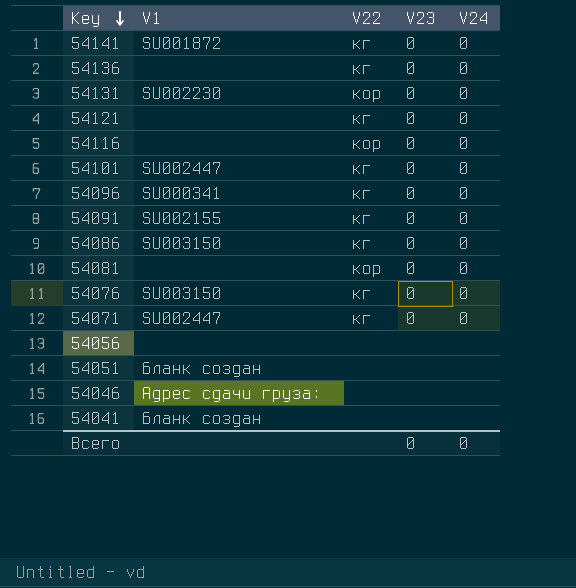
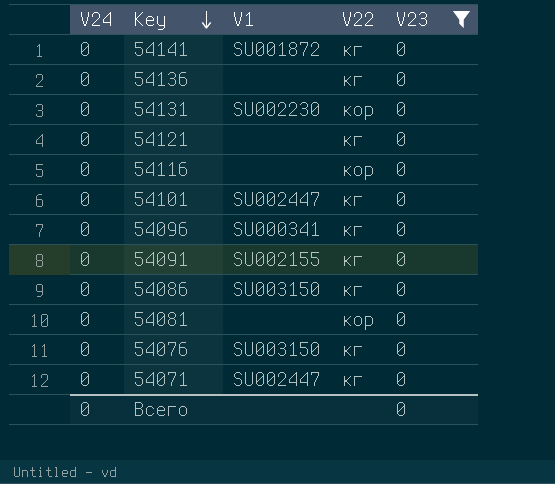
filter: none -> V23 = 0
column V24 | position: 5 -> 1

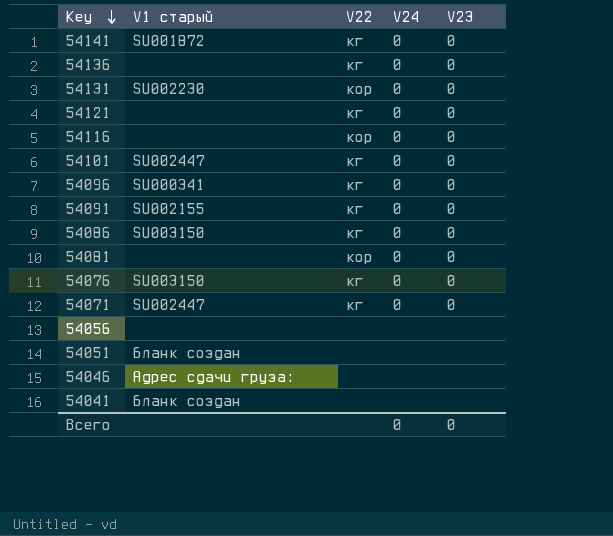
filter: V23 = 0 -> none
column name: V1 -> V1 старый
column V24 | position: 1 -> 4

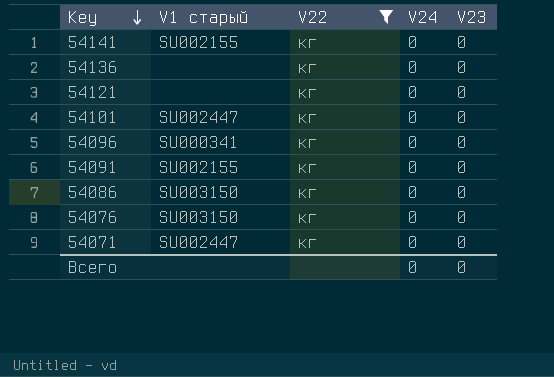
filter: none -> V22 = кг
54141 | V1 старый: SU001872 -> SU002155

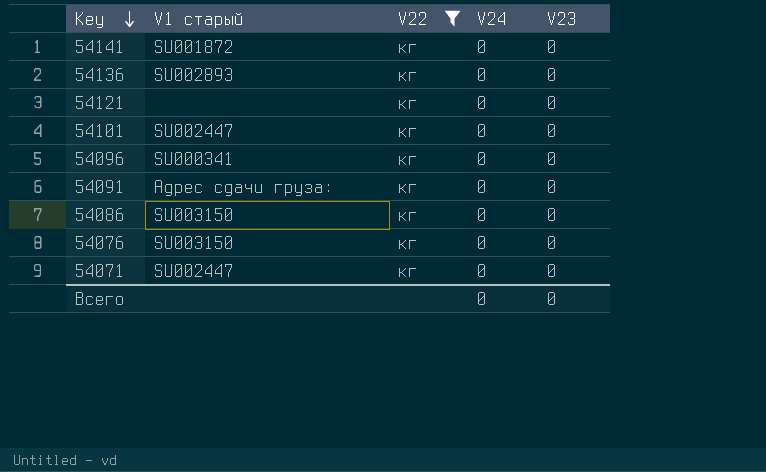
54141 | V1 старый: SU002155 -> SU001872
54136 | V1 старый: none -> SU002893
54091 | V1 старый: SU002155 -> Адрес сдачи груза:

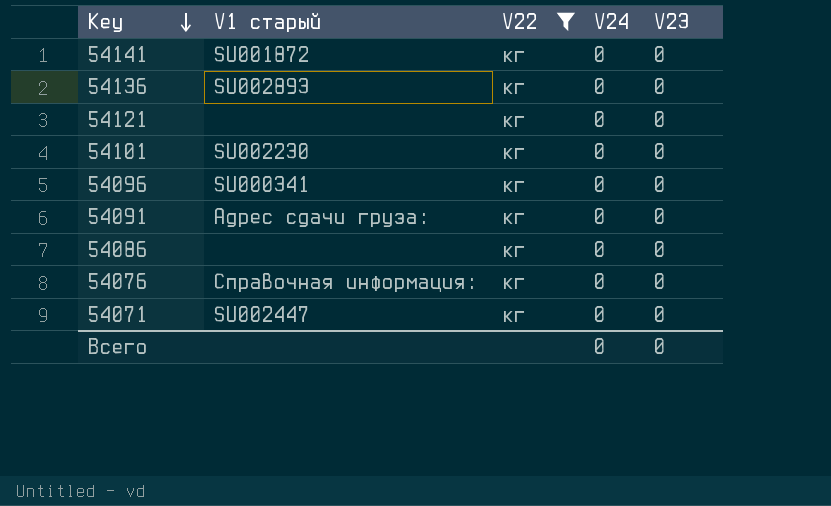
54101 | V1 старый: SU002447 -> SU002230
54086 | V1 старый: SU003150 -> none
54076 | V1 старый: SU003150 -> Справочная информация:

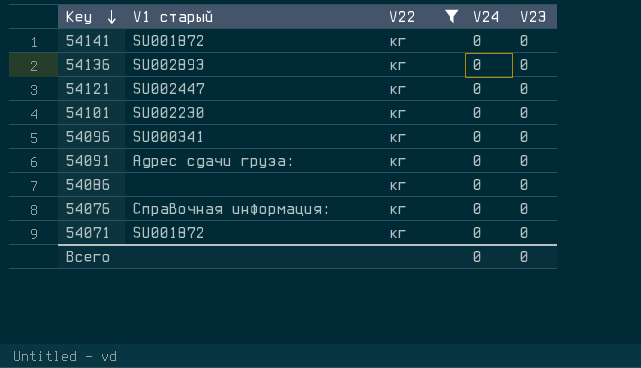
54121 | V1 старый: none -> SU002447
54071 | V1 старый: SU002447 -> SU001872

